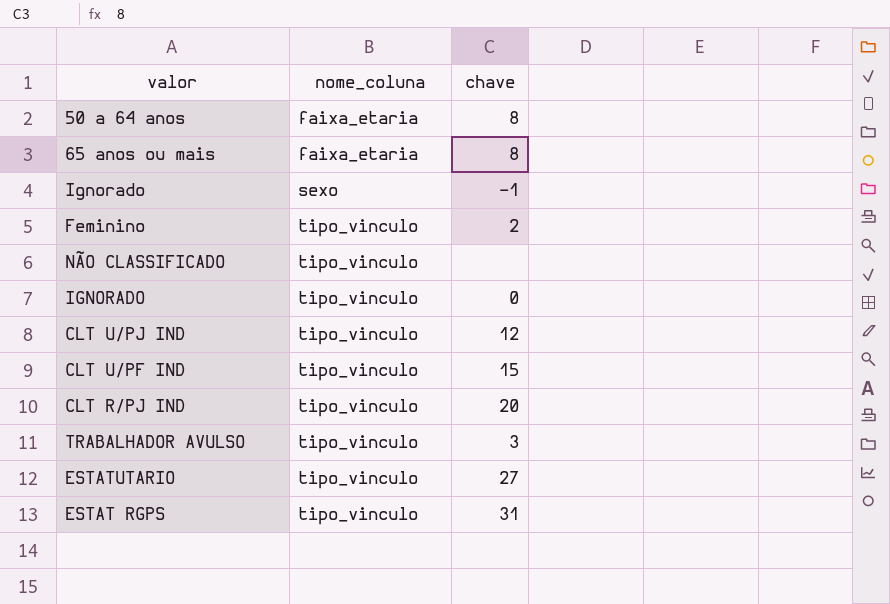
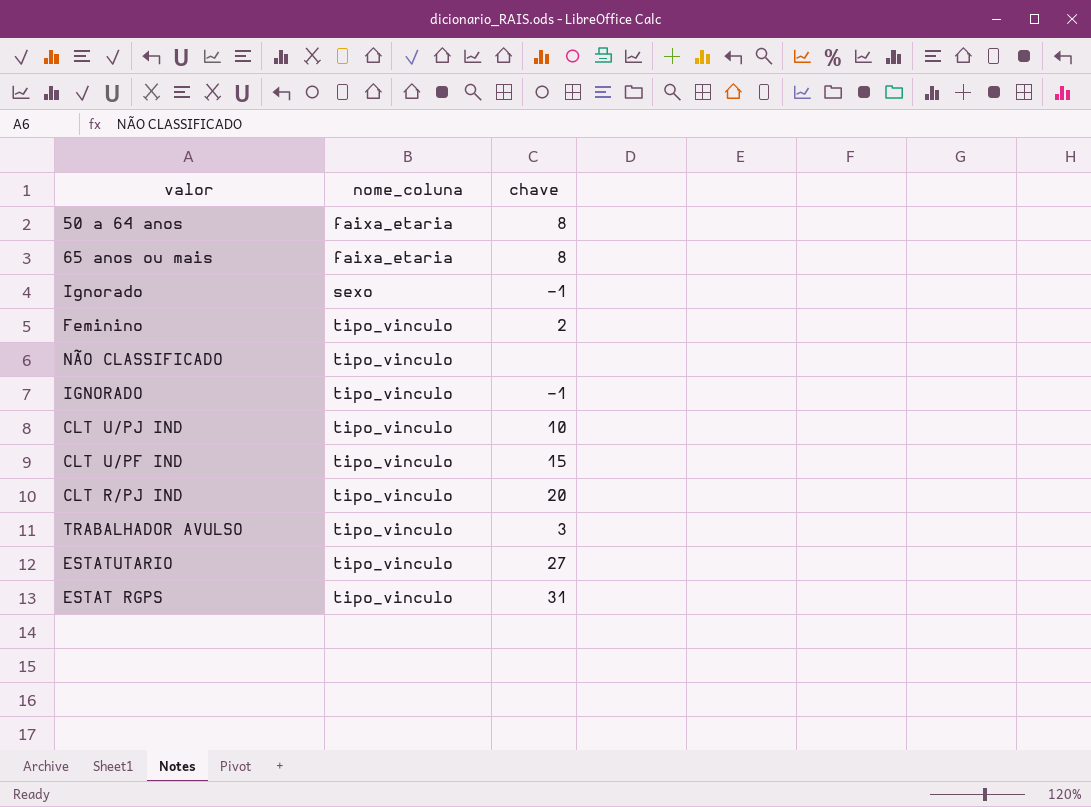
IGNORADO | chave: 0 -> -1
CLT U/PJ IND | chave: 12 -> 10

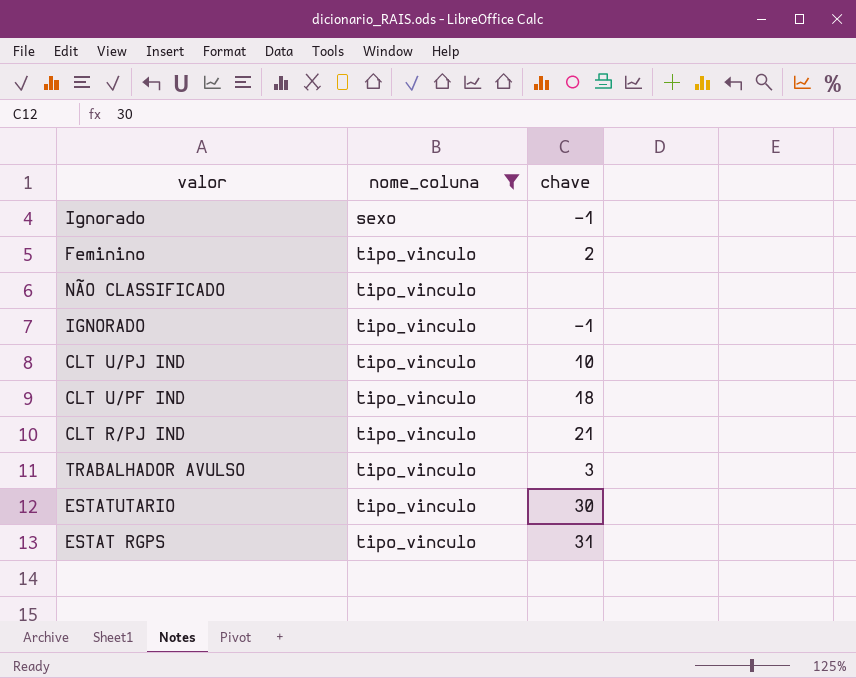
filter: none -> nome_coluna != faixa_etaria
CLT U/PF IND | chave: 15 -> 18
CLT R/PJ IND | chave: 20 -> 21
ESTATUTARIO | chave: 27 -> 30

